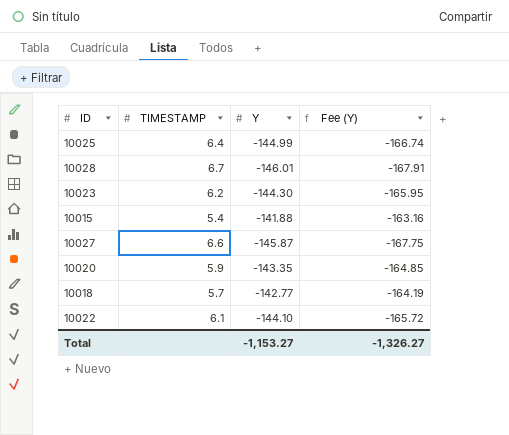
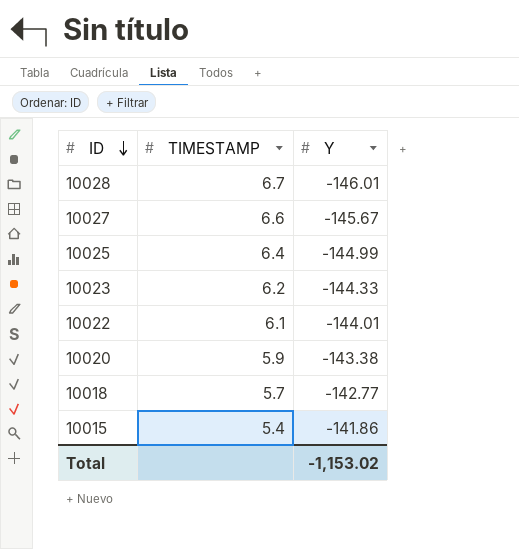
row order: none -> ID descending
column Fee (Y) | formula: [Y] * 1.15 -> none
10027 | Y: -145.87 -> -145.67
10023 | Y: -144.30 -> -144.33
10022 | Y: -144.10 -> -144.01
10020 | Y: -143.35 -> -143.38
10015 | Y: -141.88 -> -141.86
Total | Y: -1,153.27 -> -1,153.02

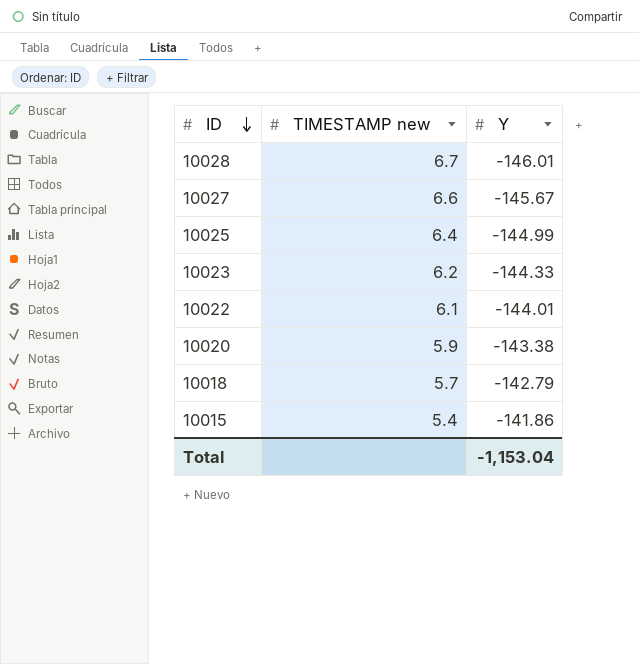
column name: TIMESTAMP -> TIMESTAMP new
10018 | Y: -142.77 -> -142.79
Total | Y: -1,153.02 -> -1,153.04

